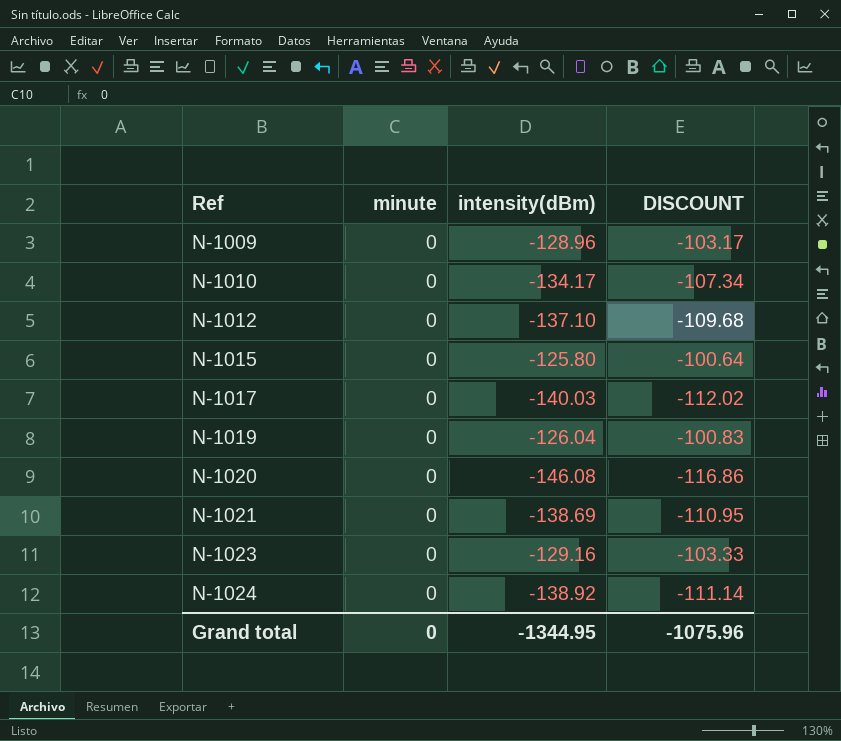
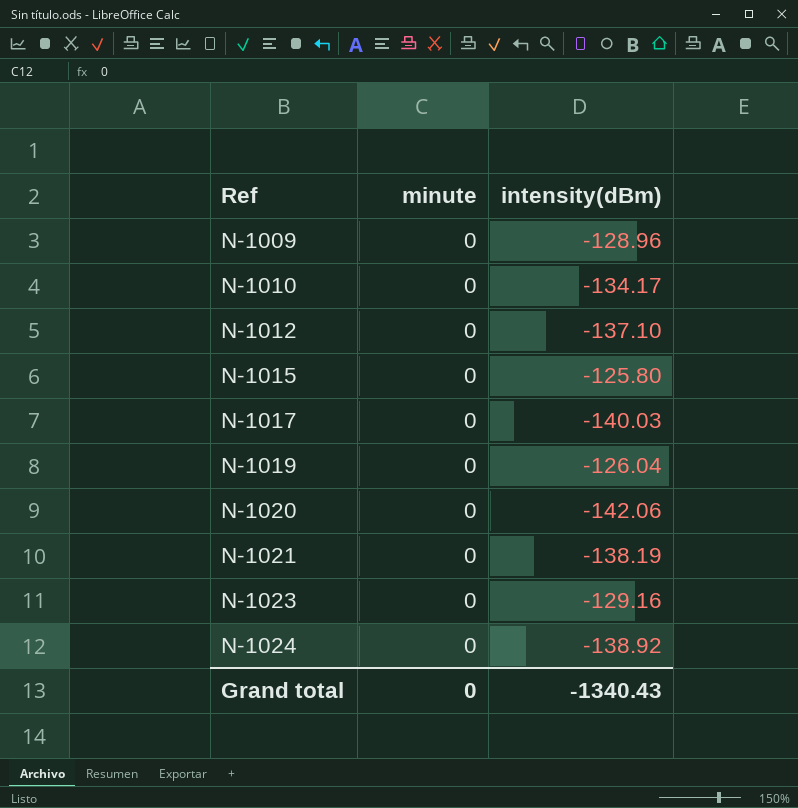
column DISCOUNT | formula: [intensity(dBm)] * 0.8 -> none
N-1020 | intensity(dBm): -146.08 -> -142.06
N-1021 | intensity(dBm): -138.69 -> -138.19
Grand total | intensity(dBm): -1344.95 -> -1340.43

